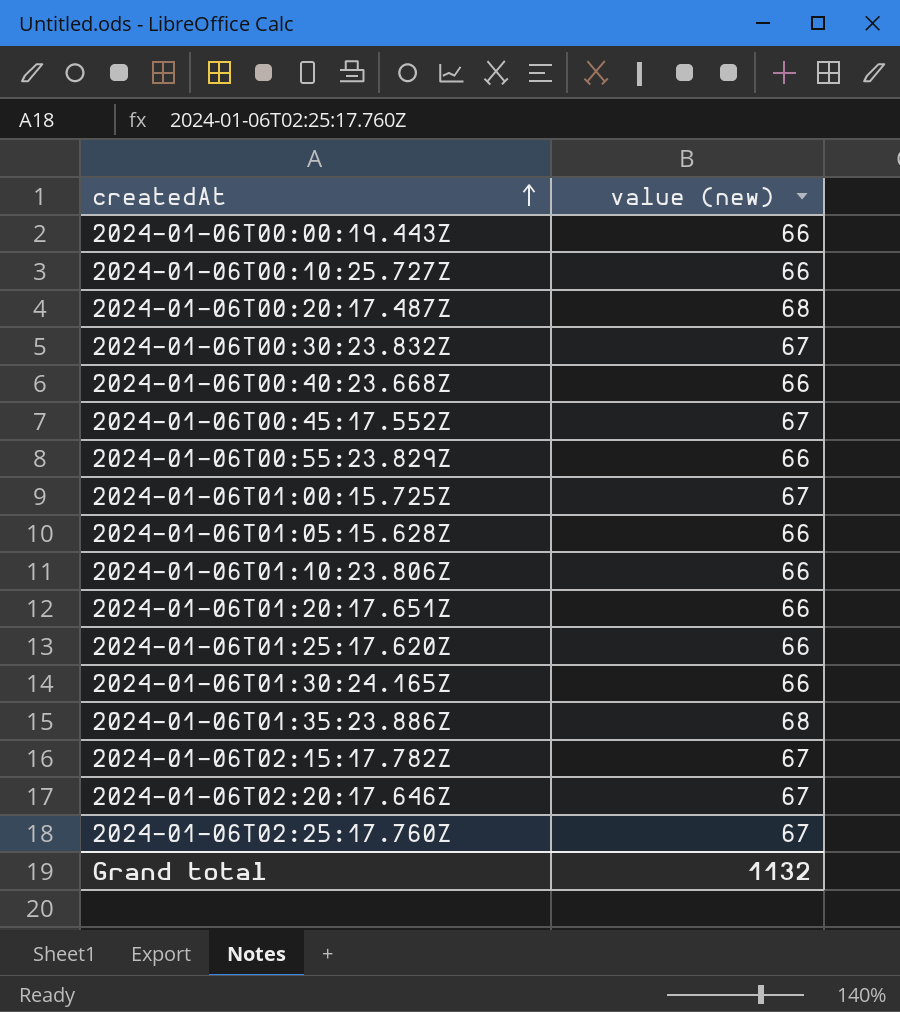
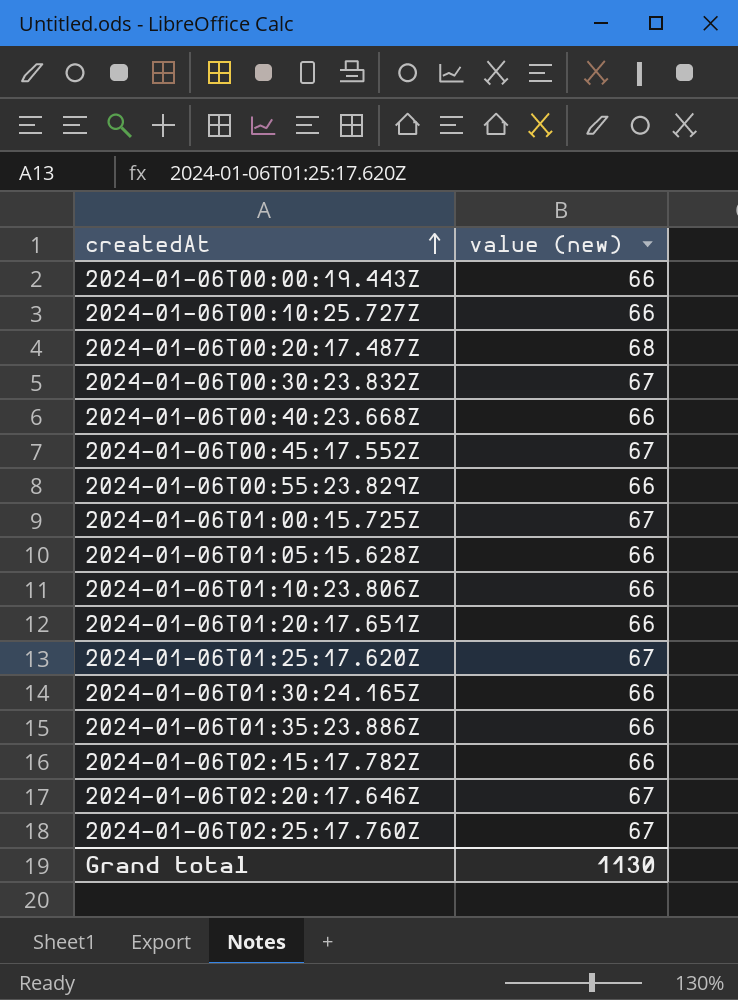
2024-01-06T01:25:17.620Z | value (new): 66 -> 67
2024-01-06T01:35:23.886Z | value (new): 68 -> 66
2024-01-06T02:15:17.782Z | value (new): 67 -> 66
Grand total | value (new): 1132 -> 1130

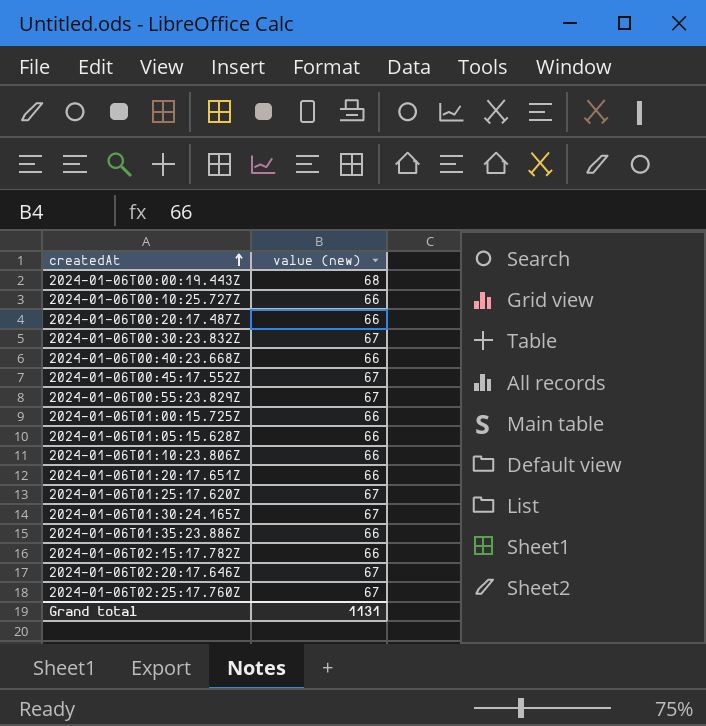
2024-01-06T00:00:19.443Z | value (new): 66 -> 68
2024-01-06T00:20:17.487Z | value (new): 68 -> 66
2024-01-06T00:55:23.829Z | value (new): 66 -> 67
2024-01-06T01:00:15.725Z | value (new): 67 -> 66
2024-01-06T01:30:24.165Z | value (new): 66 -> 67
Grand total | value (new): 1130 -> 1131

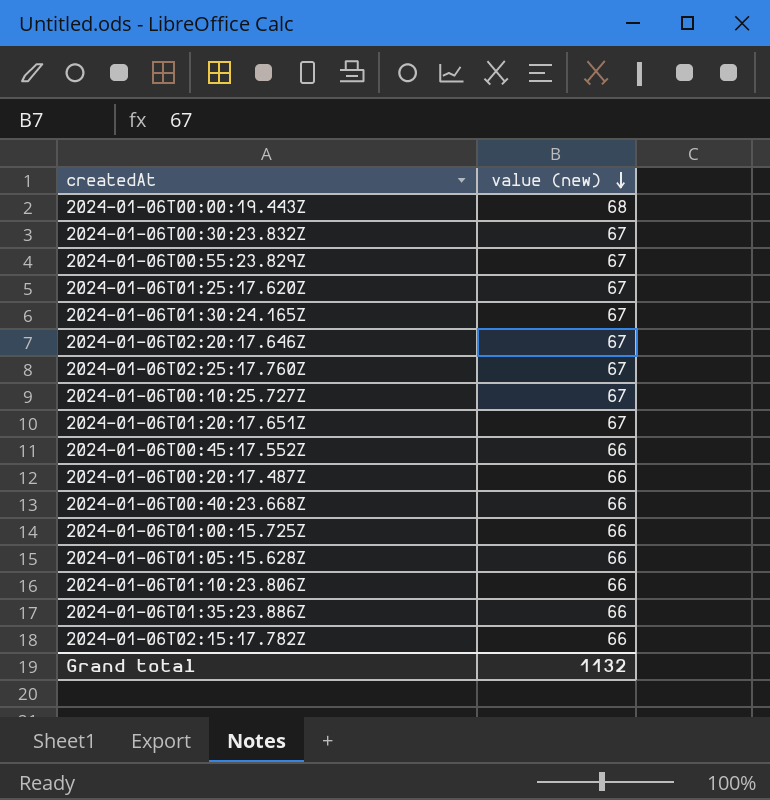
row order: createdAt ascending -> value (new) descending
2024-01-06T00:10:25.727Z | value (new): 66 -> 67
2024-01-06T01:20:17.651Z | value (new): 66 -> 67
2024-01-06T00:45:17.552Z | value (new): 67 -> 66
Grand total | value (new): 1131 -> 1132

